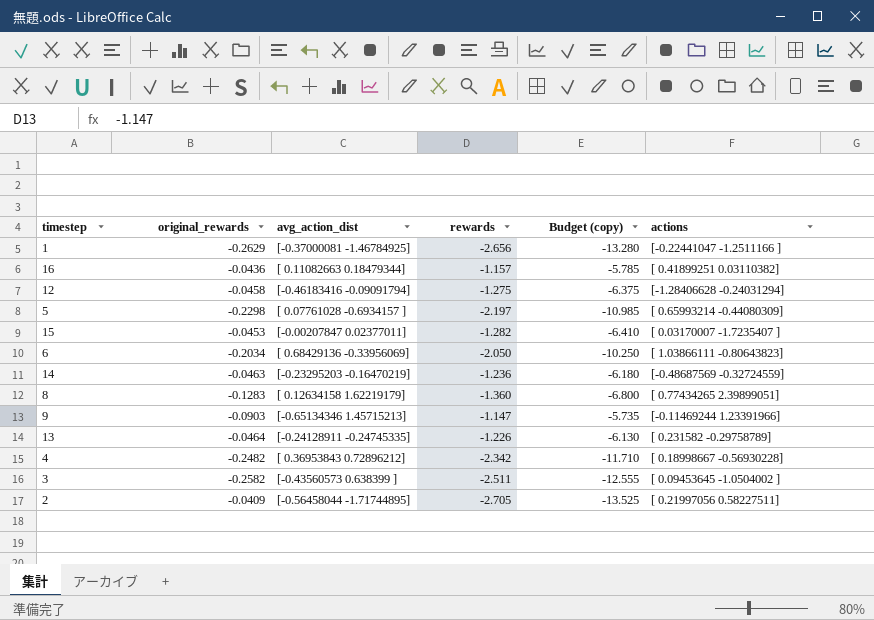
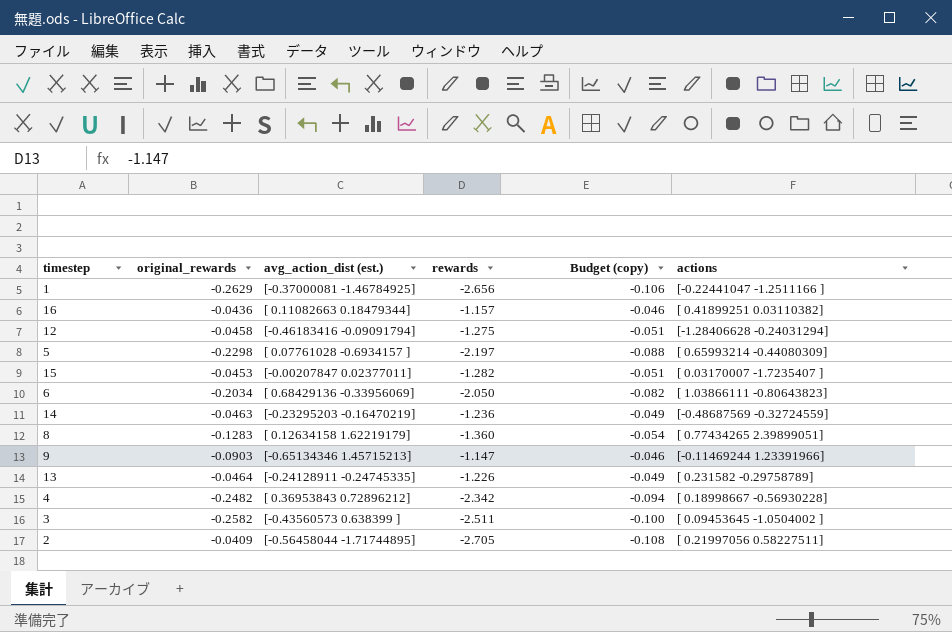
column name: avg_action_dist -> avg_action_dist (est.)
column Budget (copy) | formula: [rewards] * 5 -> [rewards] * 0.04

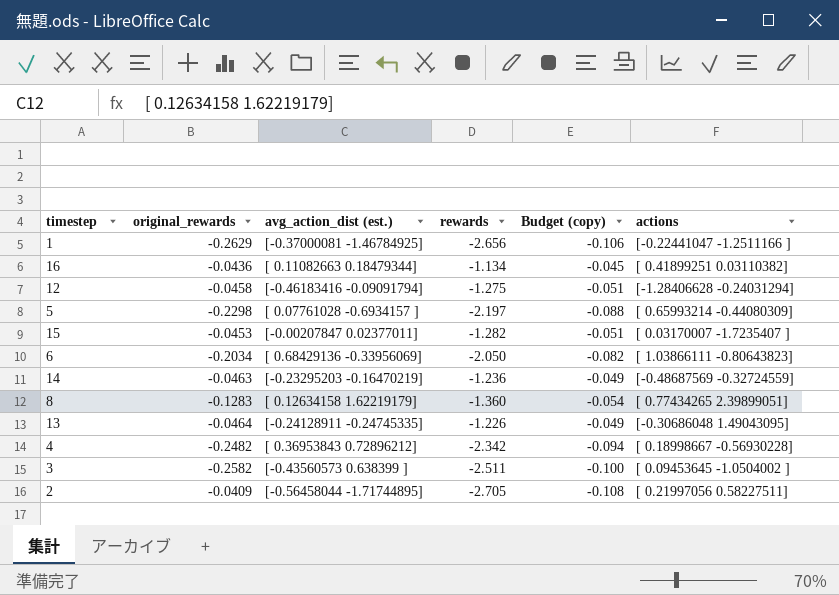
row 9: -0.0903 | [-0.65134346 1.45715213] | -1.147 | -0.046 | [-0.11469244 1.23391966] -> none
16 | rewards: -1.157 -> -1.134
16 | Budget (copy): -0.046 -> -0.045
13 | actions: [ 0.231582 -0.29758789] -> [-0.30686048 1.49043095]

